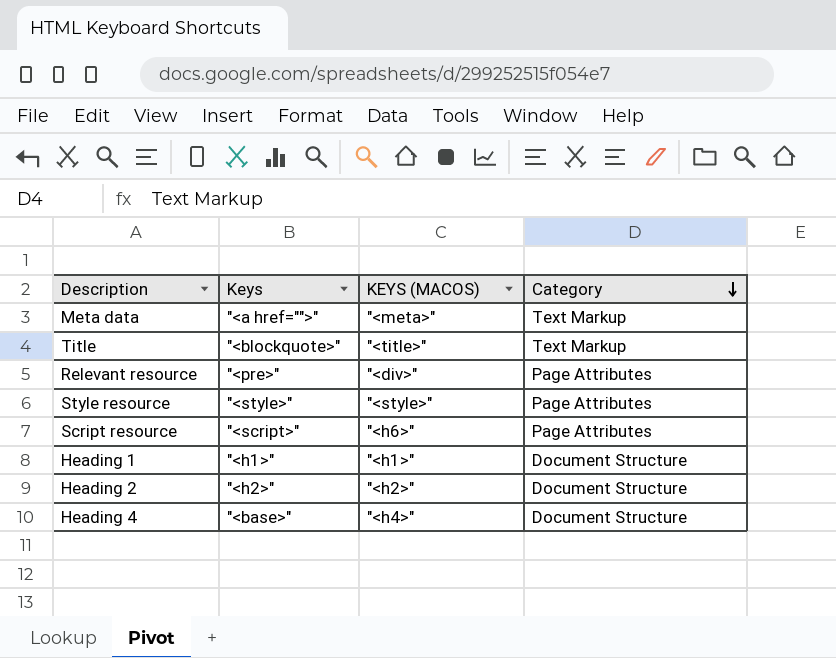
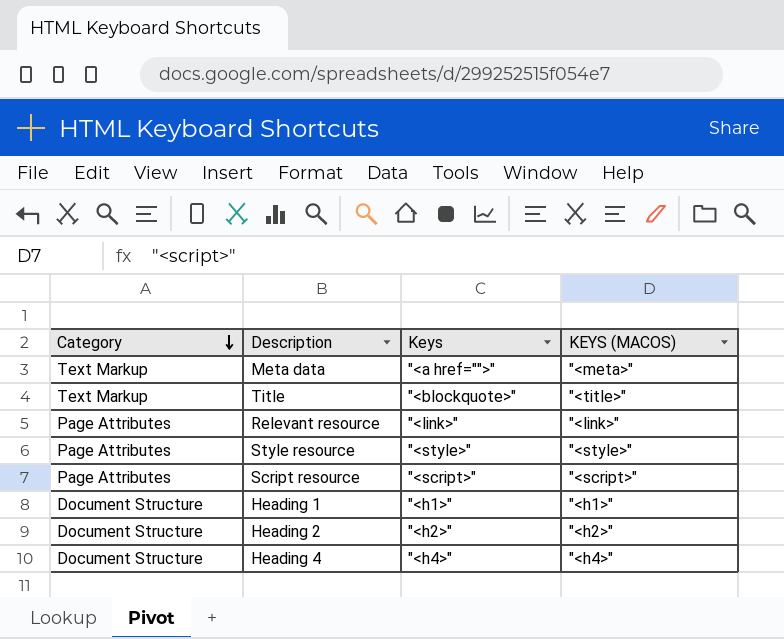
column Category | position: 4 -> 1
Relevant resource | Keys: "<pre>" -> "<link>"
Relevant resource | KEYS (MACOS): "<div>" -> "<link>"
Script resource | KEYS (MACOS): "<h6>" -> "<script>"
Heading 4 | Keys: "<base>" -> "<h4>"

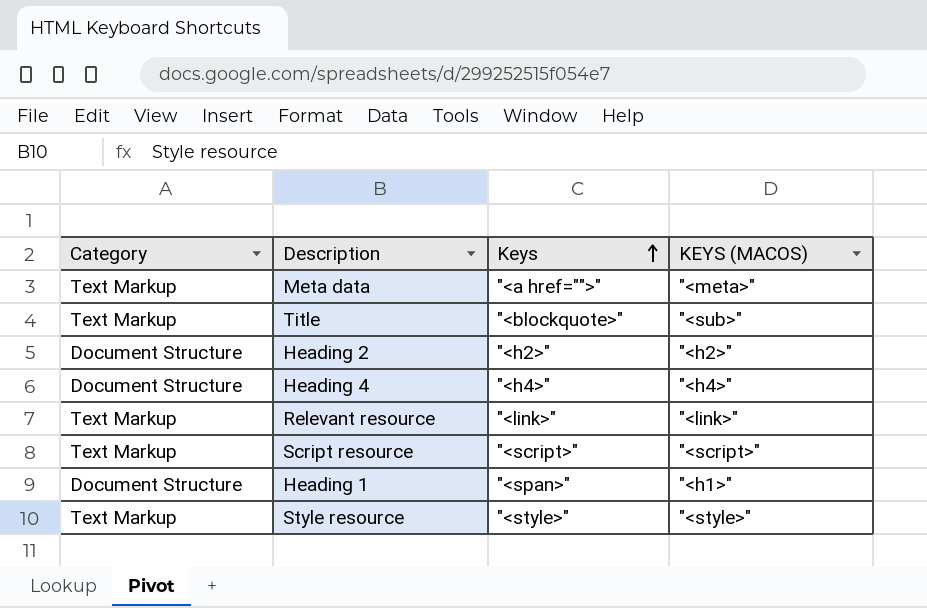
row order: Category descending -> Keys ascending
Title | KEYS (MACOS): "<title>" -> "<sub>"
Relevant resource | Category: Page Attributes -> Text Markup
Script resource | Category: Page Attributes -> Text Markup
Heading 1 | Keys: "<h1>" -> "<span>"
Style resource | Category: Page Attributes -> Text Markup

